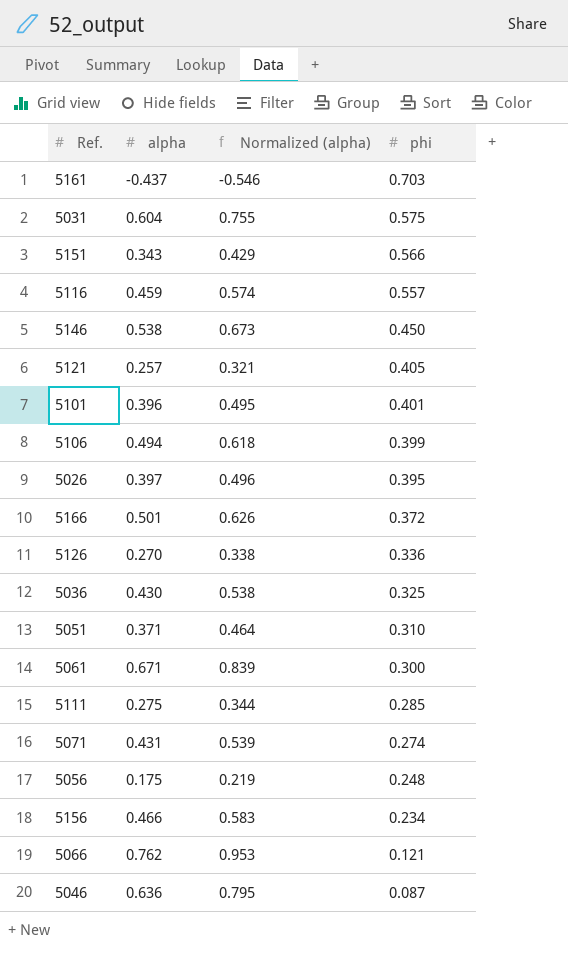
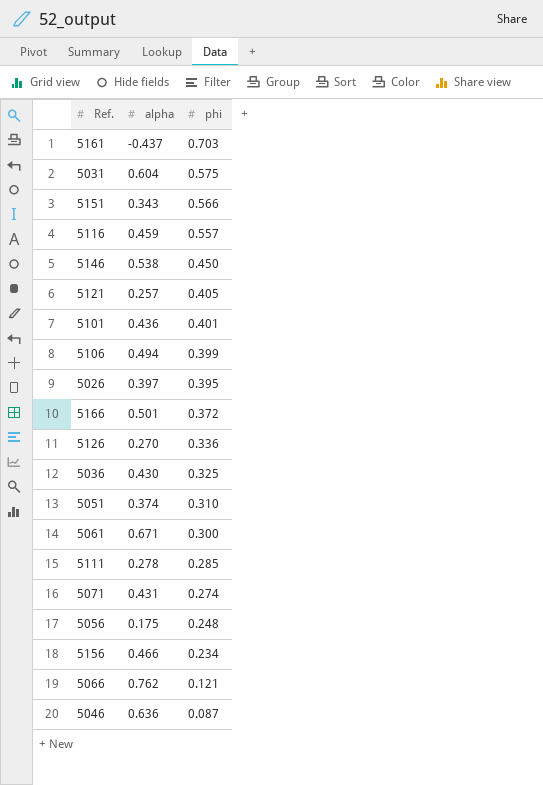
column Normalized (alpha) | formula: [alpha] * 1.25 -> none
5101 | alpha: 0.396 -> 0.436
5051 | alpha: 0.371 -> 0.374
5111 | alpha: 0.275 -> 0.278

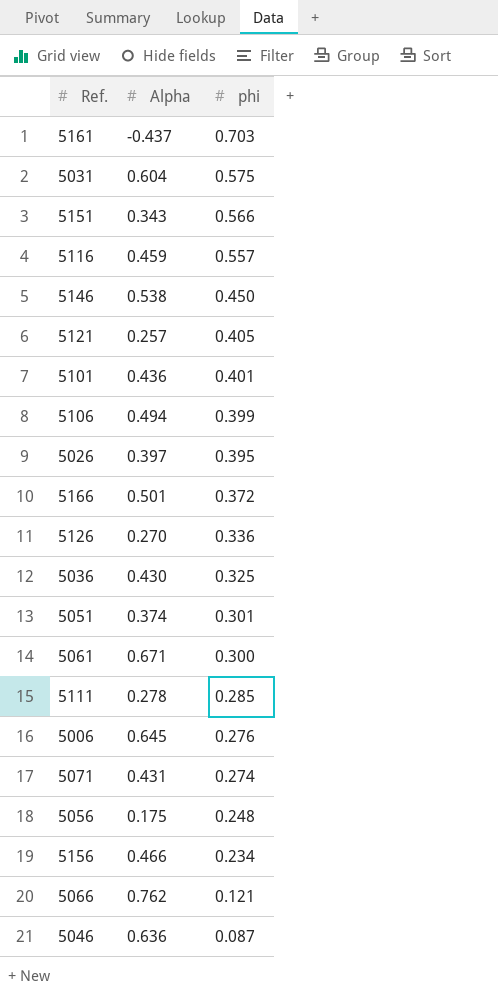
column name: alpha -> Alpha
5051 | phi: 0.310 -> 0.301
row 5006: none -> 0.645 | 0.276

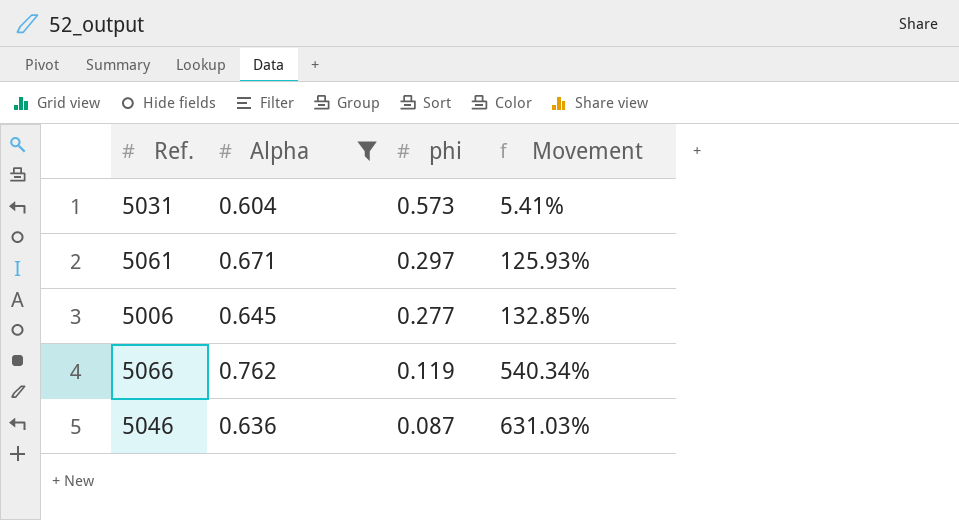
filter: none -> Alpha >= 0.604
column Movement | formula: none -> ([Alpha] - [phi]) / [phi]
5031 | phi: 0.575 -> 0.573
5061 | phi: 0.300 -> 0.297
5006 | phi: 0.276 -> 0.277
5066 | phi: 0.121 -> 0.119

